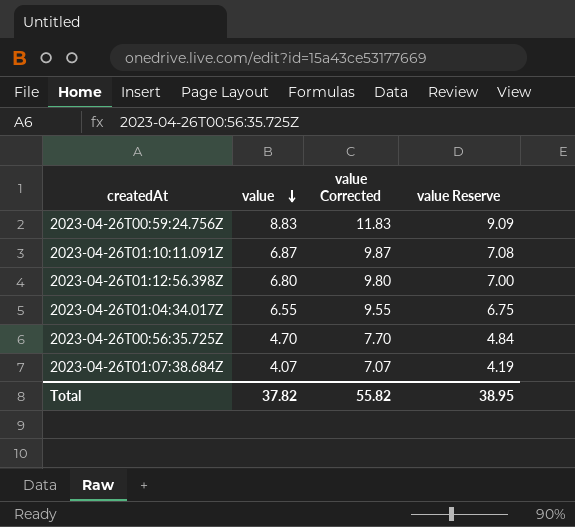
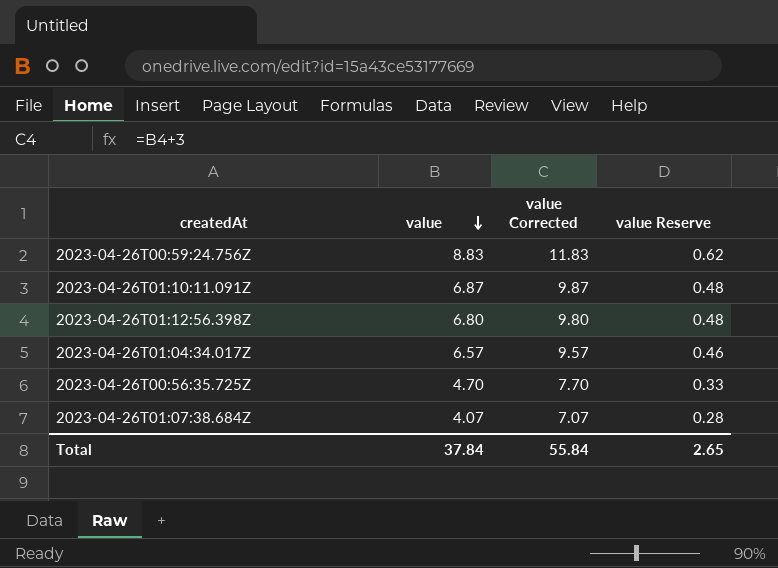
column value Reserve | formula: [value] * 1.03 -> [value] * 0.07
2023-04-26T01:04:34.017Z | value: 6.55 -> 6.57
2023-04-26T01:04:34.017Z | value Corrected: 9.55 -> 9.57
Total | value: 37.82 -> 37.84
Total | value Corrected: 55.82 -> 55.84
Total | value Reserve: 38.95 -> 2.65

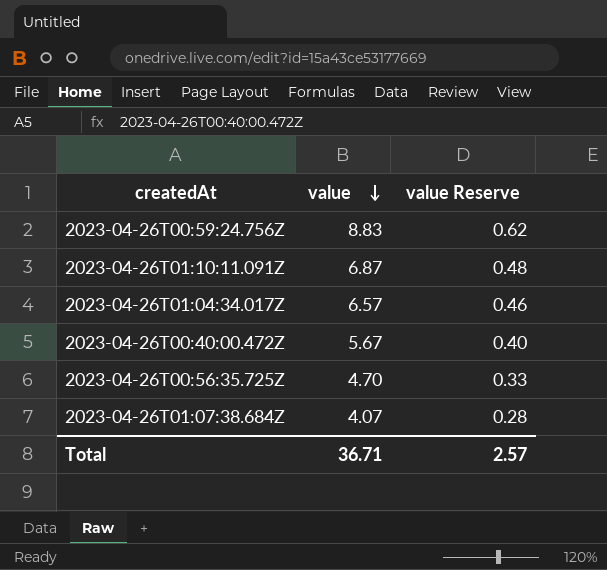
column value Corrected | formula: [value] + 3 -> none
row 2023-04-26T01:12:56.398Z: 6.80 | 9.80 | 0.48 -> none
row 2023-04-26T00:40:00.472Z: none -> 5.67 | 0.40
Total | value: 37.84 -> 36.71
Total | value Reserve: 2.65 -> 2.57

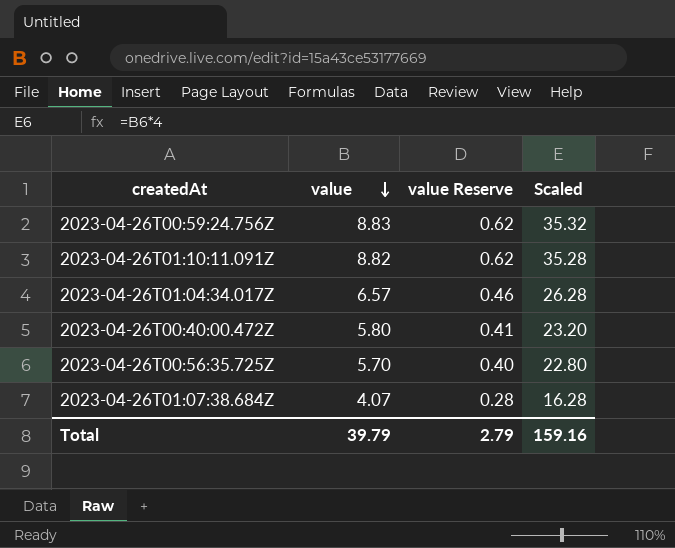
column Scaled | formula: none -> [value] * 4
2023-04-26T01:10:11.091Z | value: 6.87 -> 8.82
2023-04-26T01:10:11.091Z | value Reserve: 0.48 -> 0.62
2023-04-26T00:40:00.472Z | value: 5.67 -> 5.80
2023-04-26T00:40:00.472Z | value Reserve: 0.40 -> 0.41
2023-04-26T00:56:35.725Z | value: 4.70 -> 5.70
2023-04-26T00:56:35.725Z | value Reserve: 0.33 -> 0.40
Total | value: 36.71 -> 39.79
Total | value Reserve: 2.57 -> 2.79

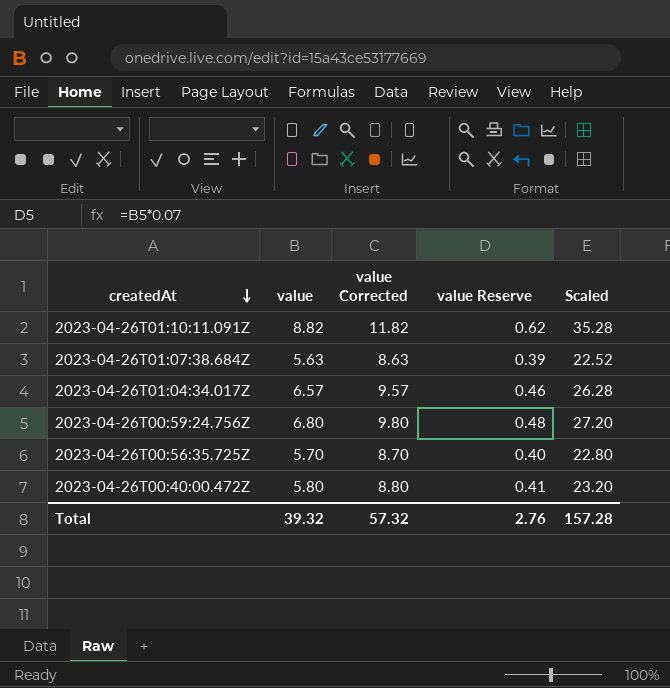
row order: value descending -> createdAt descending
column value Corrected | formula: none -> [value] + 3
2023-04-26T01:07:38.684Z | value: 4.07 -> 5.63
2023-04-26T01:07:38.684Z | value Reserve: 0.28 -> 0.39
2023-04-26T01:07:38.684Z | Scaled: 16.28 -> 22.52
2023-04-26T00:59:24.756Z | value: 8.83 -> 6.80
2023-04-26T00:59:24.756Z | value Reserve: 0.62 -> 0.48
2023-04-26T00:59:24.756Z | Scaled: 35.32 -> 27.20
Total | value: 39.79 -> 39.32
Total | value Reserve: 2.79 -> 2.76
Total | Scaled: 159.16 -> 157.28

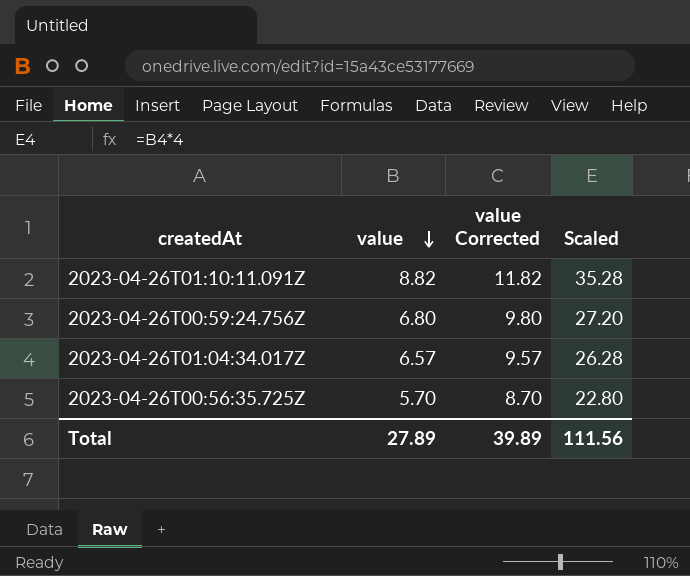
row order: createdAt descending -> value descending
column value Reserve | formula: [value] * 0.07 -> none
row 2023-04-26T01:07:38.684Z: 5.63 | 8.63 | 0.39 | 22.52 -> none
row 2023-04-26T00:40:00.472Z: 5.80 | 8.80 | 0.41 | 23.20 -> none
Total | value: 39.32 -> 27.89
Total | value Corrected: 57.32 -> 39.89
Total | Scaled: 157.28 -> 111.56

